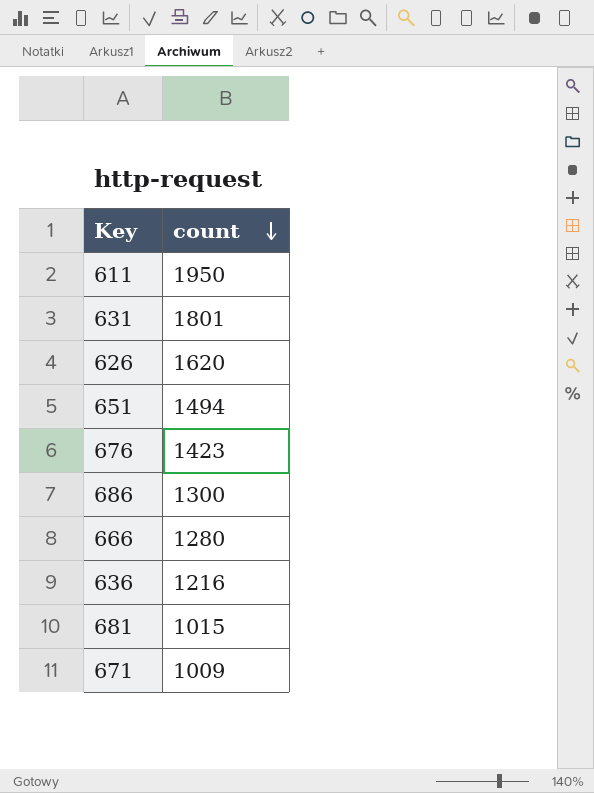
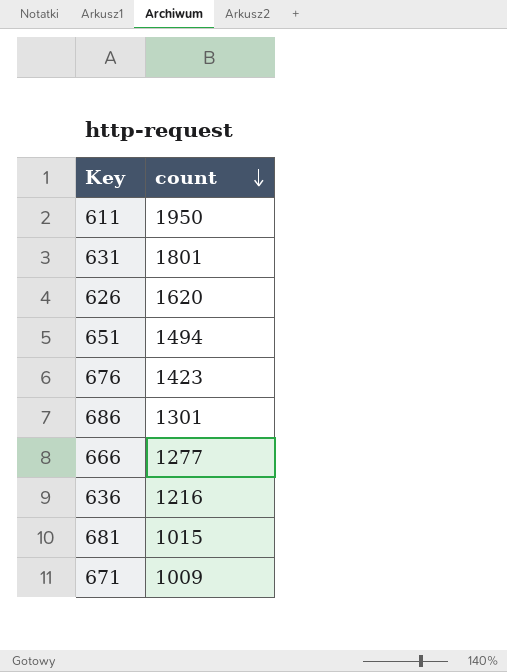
686 | count: 1300 -> 1301
666 | count: 1280 -> 1277

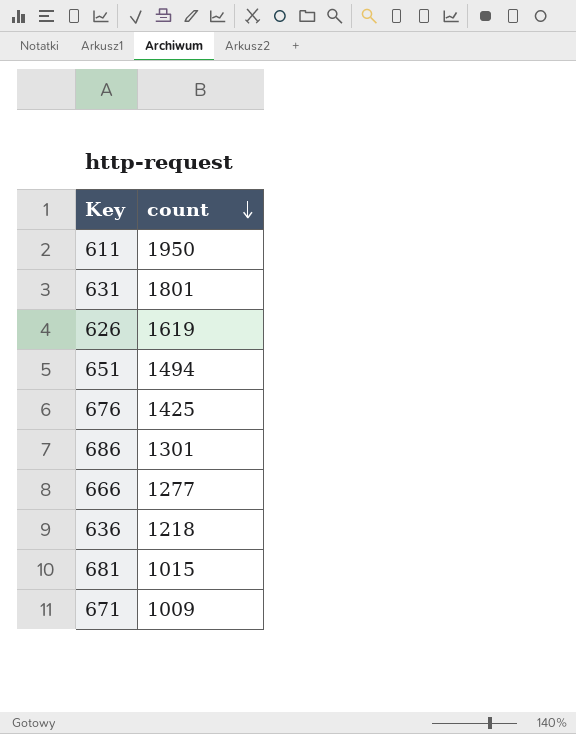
626 | count: 1620 -> 1619
676 | count: 1423 -> 1425
636 | count: 1216 -> 1218

